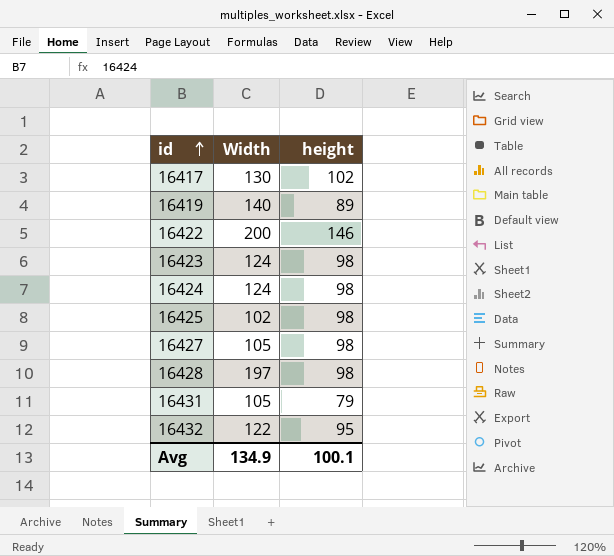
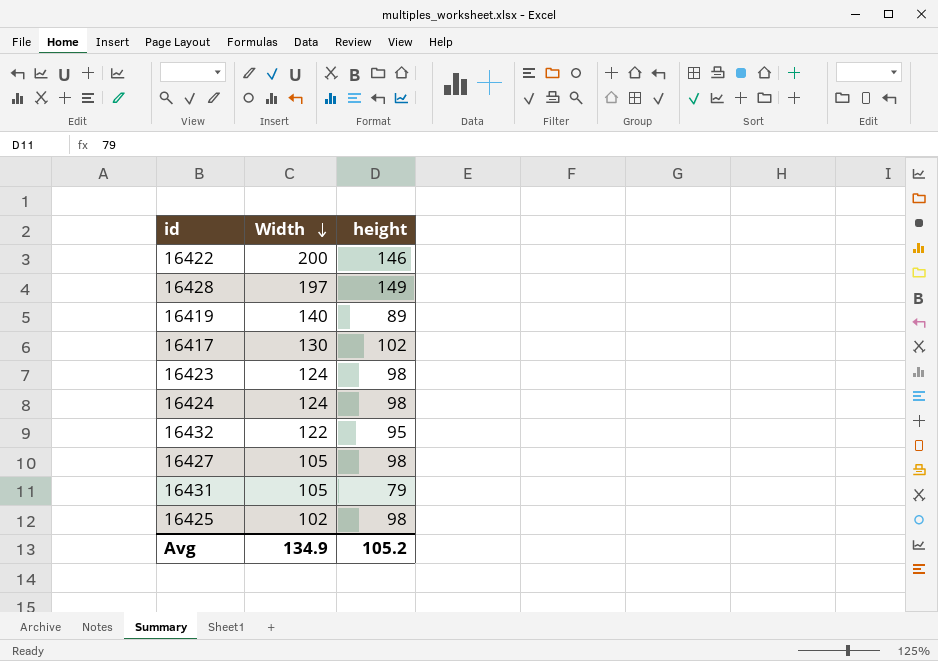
row order: id ascending -> Width descending
16428 | height: 98 -> 149
Avg | height: 100.1 -> 105.2

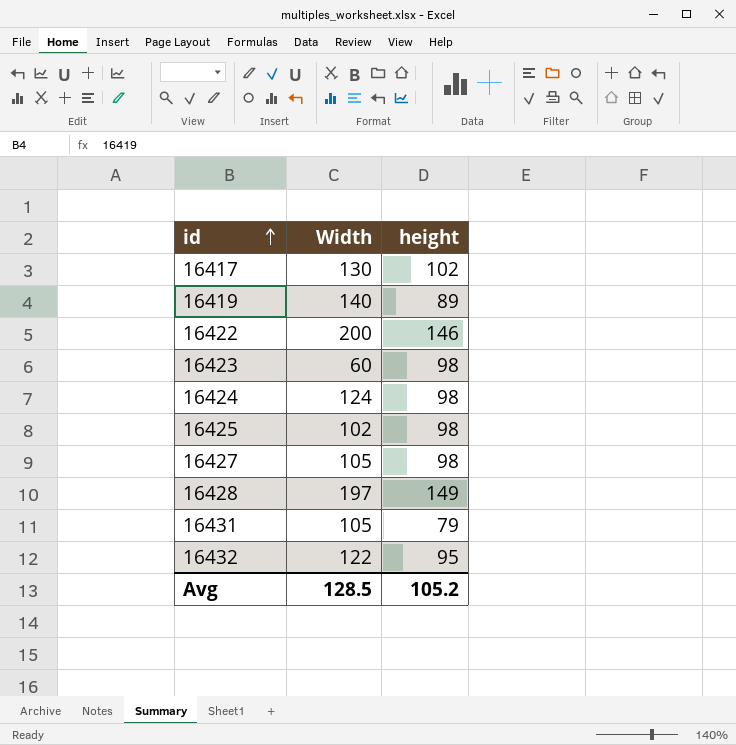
row order: Width descending -> id ascending
16423 | Width: 124 -> 60
Avg | Width: 134.9 -> 128.5

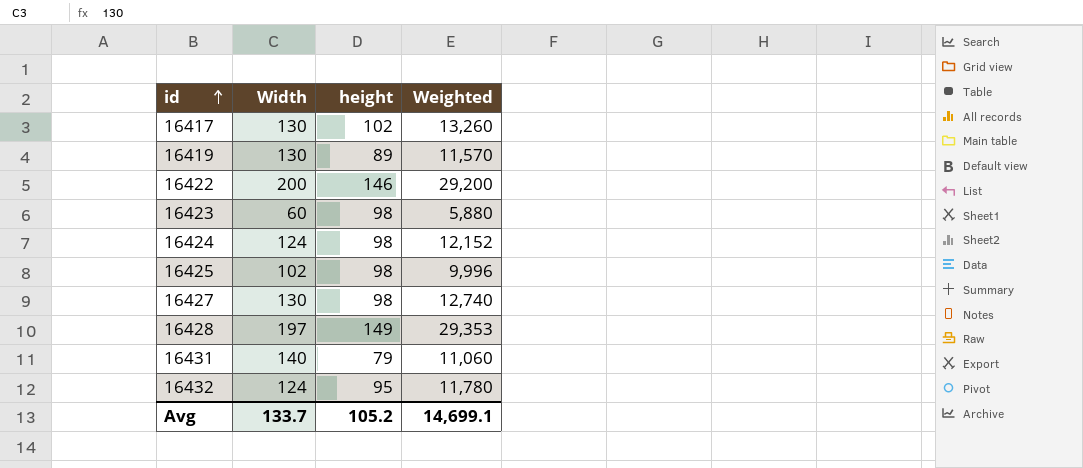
column Weighted | formula: none -> [Width] * [height]
16419 | Width: 140 -> 130
16427 | Width: 105 -> 130
16431 | Width: 105 -> 140
16432 | Width: 122 -> 124
Avg | Width: 128.5 -> 133.7

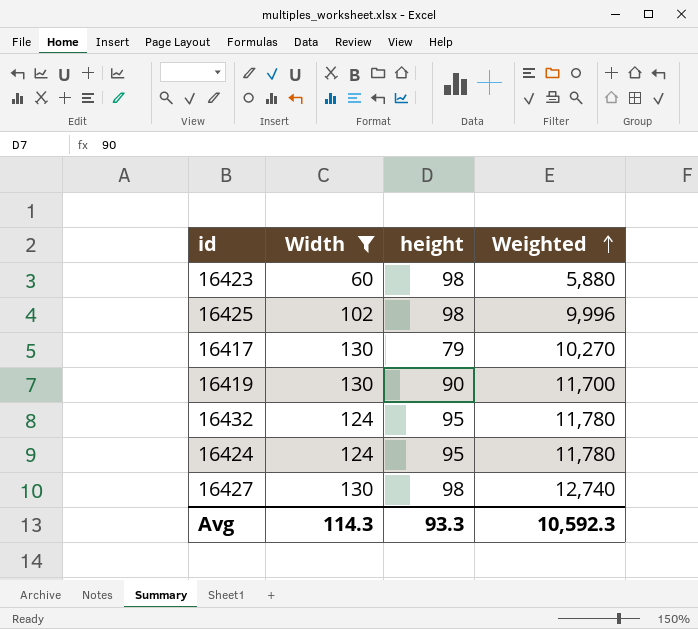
filter: none -> Width <= 130
row order: id ascending -> Weighted ascending
16417 | height: 102 -> 79
16417 | Weighted: 13,260 -> 10,270
16419 | height: 89 -> 90
16419 | Weighted: 11,570 -> 11,700
16424 | height: 98 -> 95
16424 | Weighted: 12,152 -> 11,780
Avg | Width: 133.7 -> 114.3
Avg | height: 105.2 -> 93.3
Avg | Weighted: 14,699.1 -> 10,592.3

